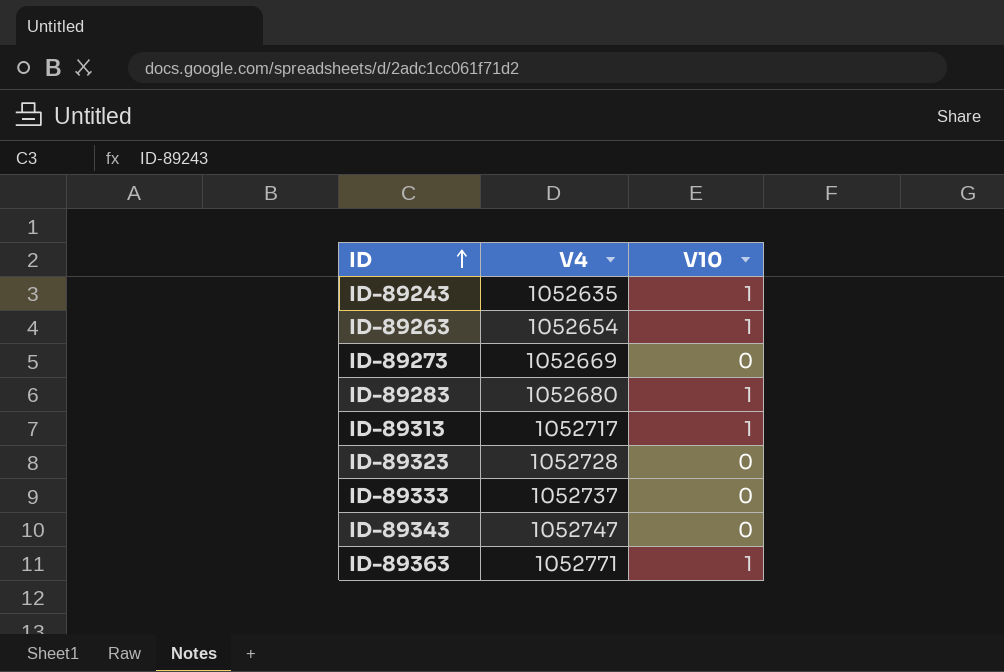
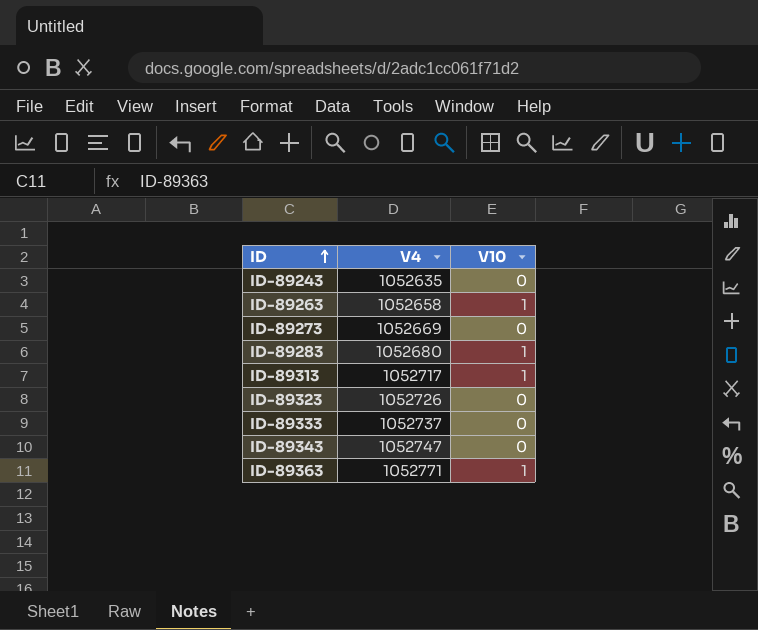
ID-89243 | V10: 1 -> 0
ID-89263 | V4: 1052654 -> 1052658
ID-89323 | V4: 1052728 -> 1052726

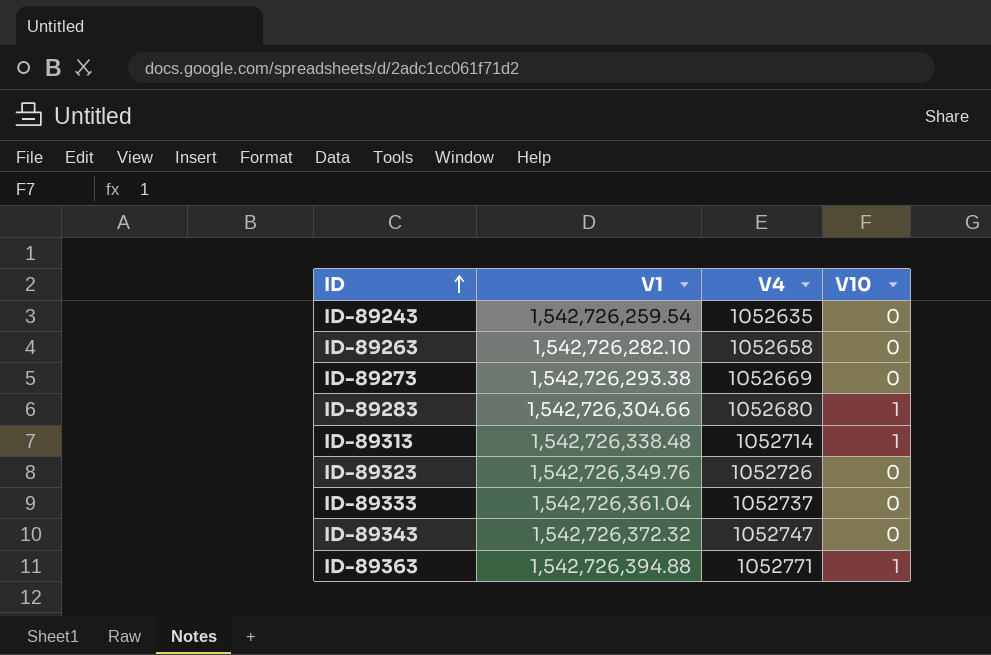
column V1 | position: none -> 2
ID-89263 | V10: 1 -> 0
ID-89313 | V4: 1052717 -> 1052714

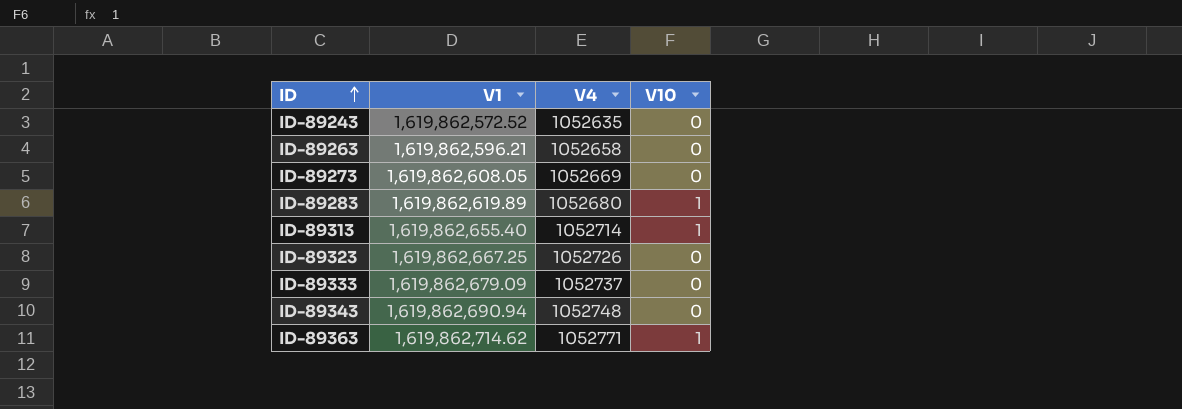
ID-89243 | V1: 1,542,726,259.54 -> 1,619,862,572.52
ID-89263 | V1: 1,542,726,282.10 -> 1,619,862,596.21
ID-89273 | V1: 1,542,726,293.38 -> 1,619,862,608.05
ID-89283 | V1: 1,542,726,304.66 -> 1,619,862,619.89
ID-89313 | V1: 1,542,726,338.48 -> 1,619,862,655.40
ID-89323 | V1: 1,542,726,349.76 -> 1,619,862,667.25
ID-89333 | V1: 1,542,726,361.04 -> 1,619,862,679.09
ID-89343 | V1: 1,542,726,372.32 -> 1,619,862,690.94
ID-89343 | V4: 1052747 -> 1052748
ID-89363 | V1: 1,542,726,394.88 -> 1,619,862,714.62

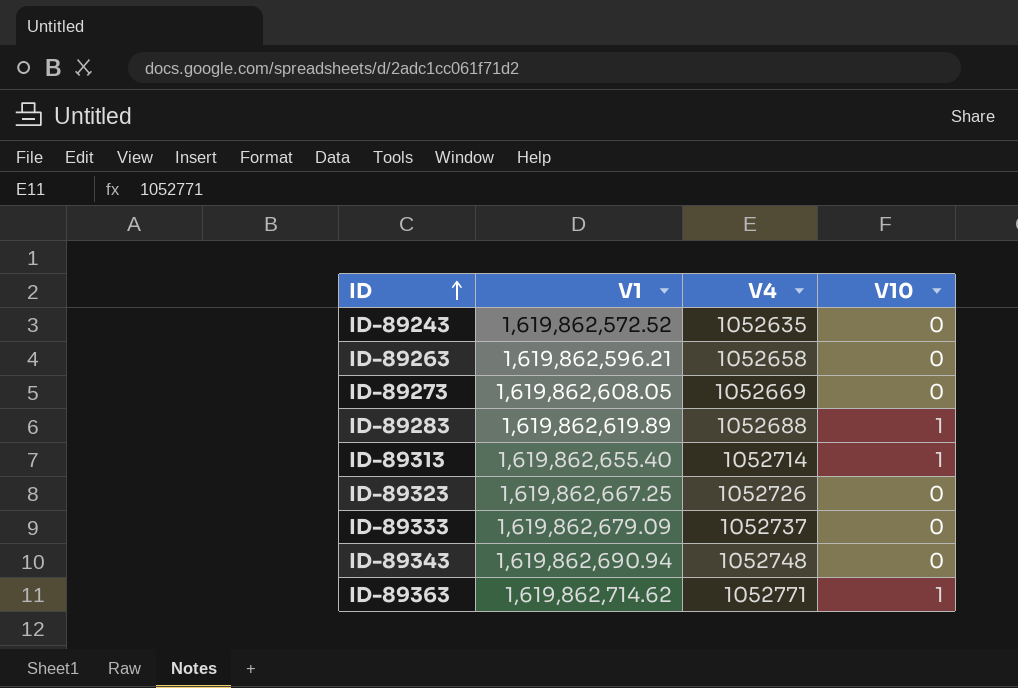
ID-89283 | V4: 1052680 -> 1052688

